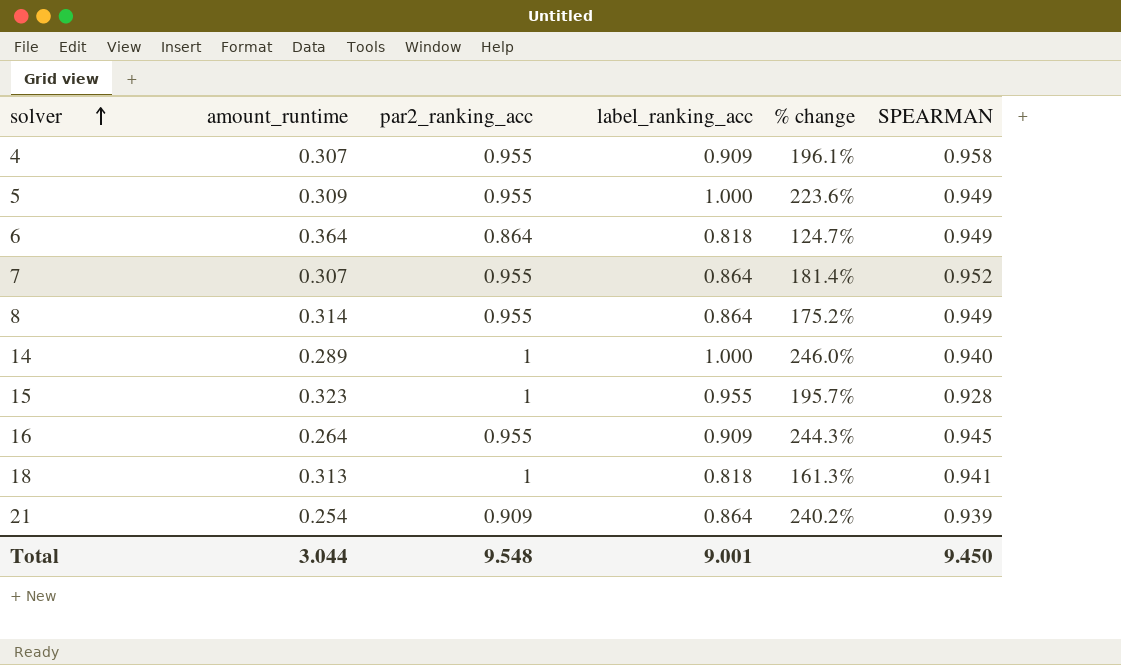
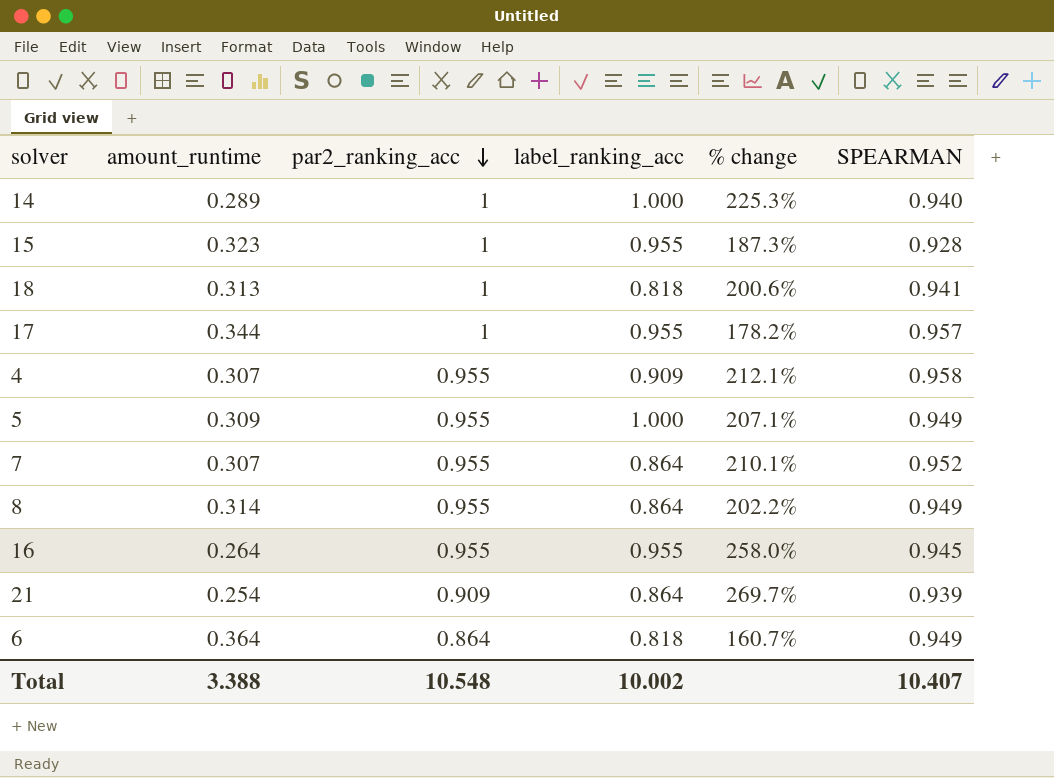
row order: solver ascending -> par2_ranking_acc descending
column % change | formula: ([label_ranking_acc] - [amount_runtime]) / [amount_runtime] -> ([SPEARMAN] - [amount_runtime]) / [amount_runtime]
row 17: none -> 0.344 | 1 | 0.955 | 178.2% | 0.957
16 | label_ranking_acc: 0.909 -> 0.955
Total | amount_runtime: 3.044 -> 3.388
Total | par2_ranking_acc: 9.548 -> 10.548
Total | label_ranking_acc: 9.001 -> 10.002
Total | SPEARMAN: 9.450 -> 10.407

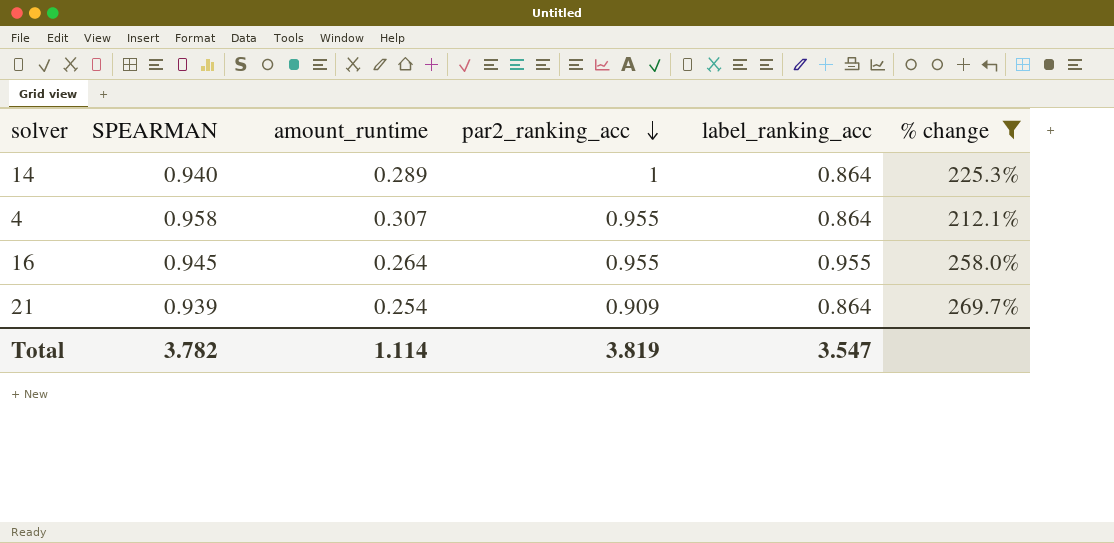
filter: none -> % change >= 212.1%
column SPEARMAN | position: 6 -> 2
14 | label_ranking_acc: 1.000 -> 0.864
4 | label_ranking_acc: 0.909 -> 0.864
Total | SPEARMAN: 10.407 -> 3.782
Total | amount_runtime: 3.388 -> 1.114
Total | par2_ranking_acc: 10.548 -> 3.819
Total | label_ranking_acc: 10.002 -> 3.547

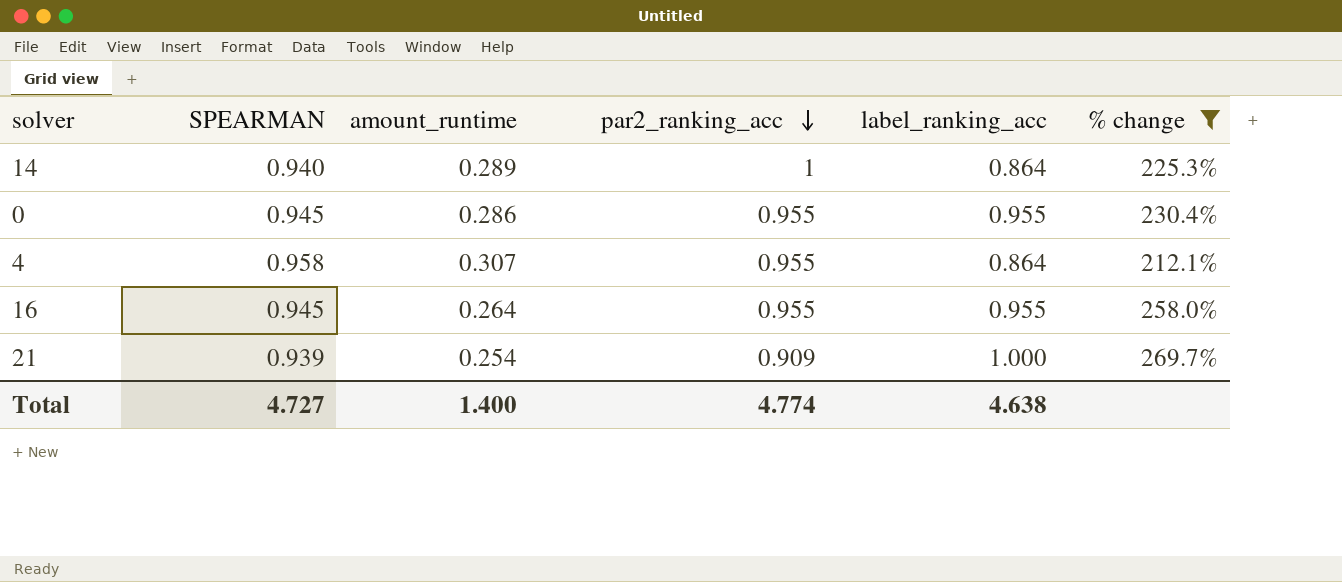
row 0: none -> 0.945 | 0.286 | 0.955 | 0.955 | 230.4%
21 | label_ranking_acc: 0.864 -> 1.000
Total | SPEARMAN: 3.782 -> 4.727
Total | amount_runtime: 1.114 -> 1.400
Total | par2_ranking_acc: 3.819 -> 4.774
Total | label_ranking_acc: 3.547 -> 4.638

